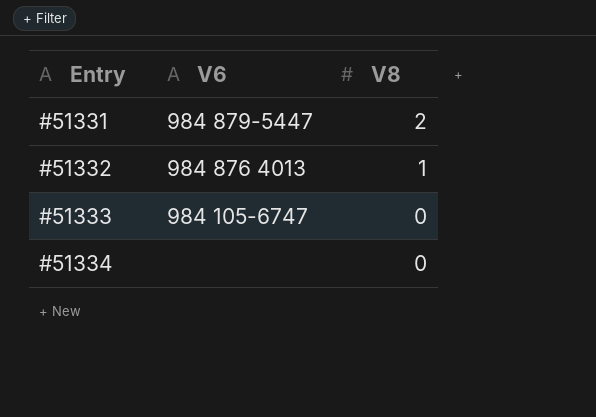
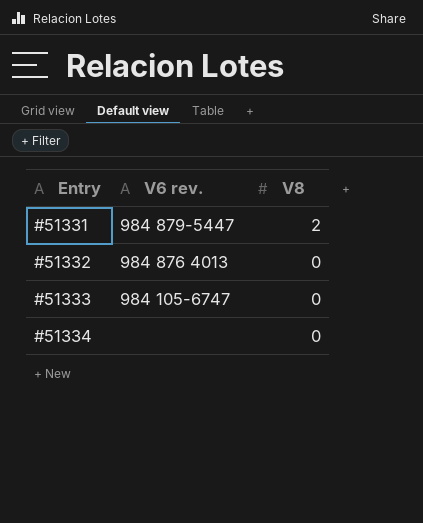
column name: V6 -> V6 rev.
#51332 | V8: 1 -> 0

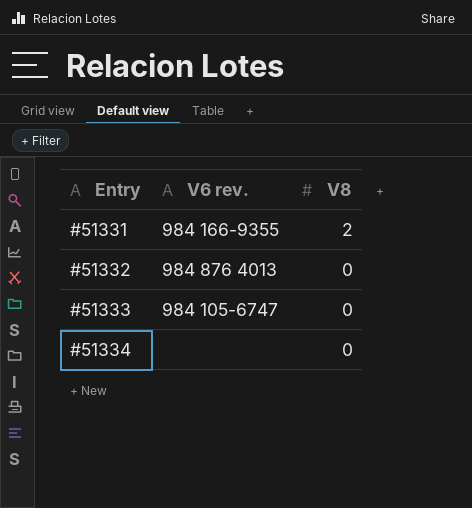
#51331 | V6 rev.: 984 879-5447 -> 984 166-9355

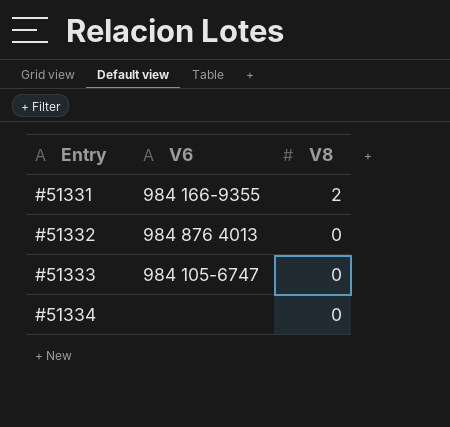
column name: V6 rev. -> V6

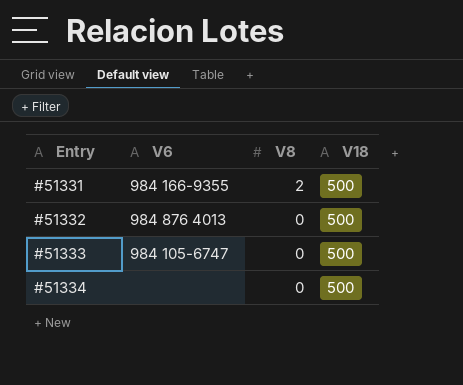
column V18 | position: none -> 4

